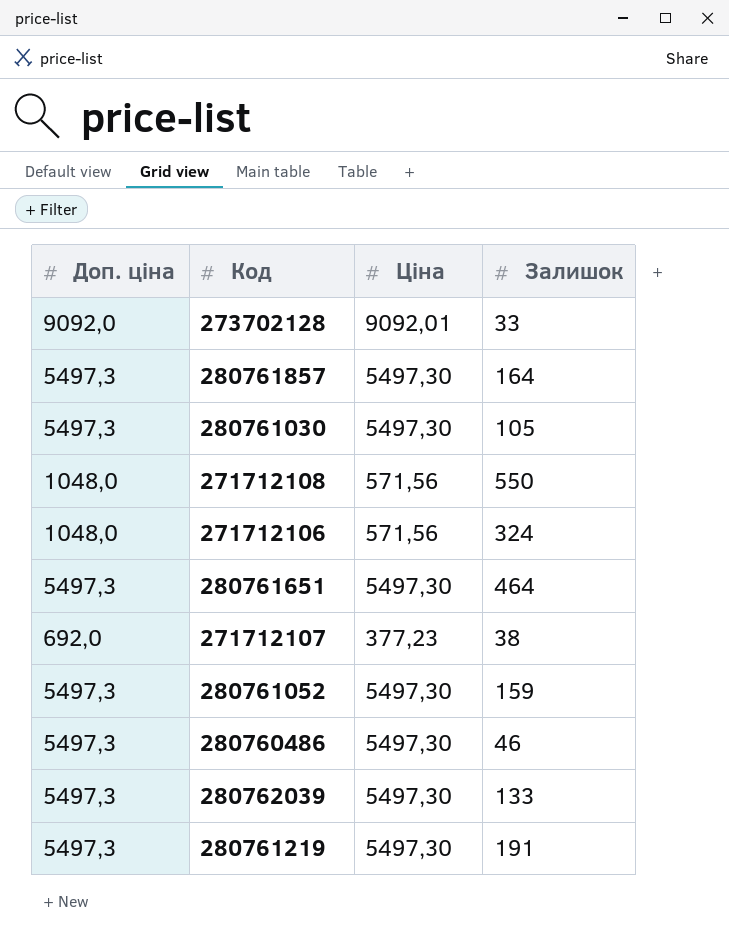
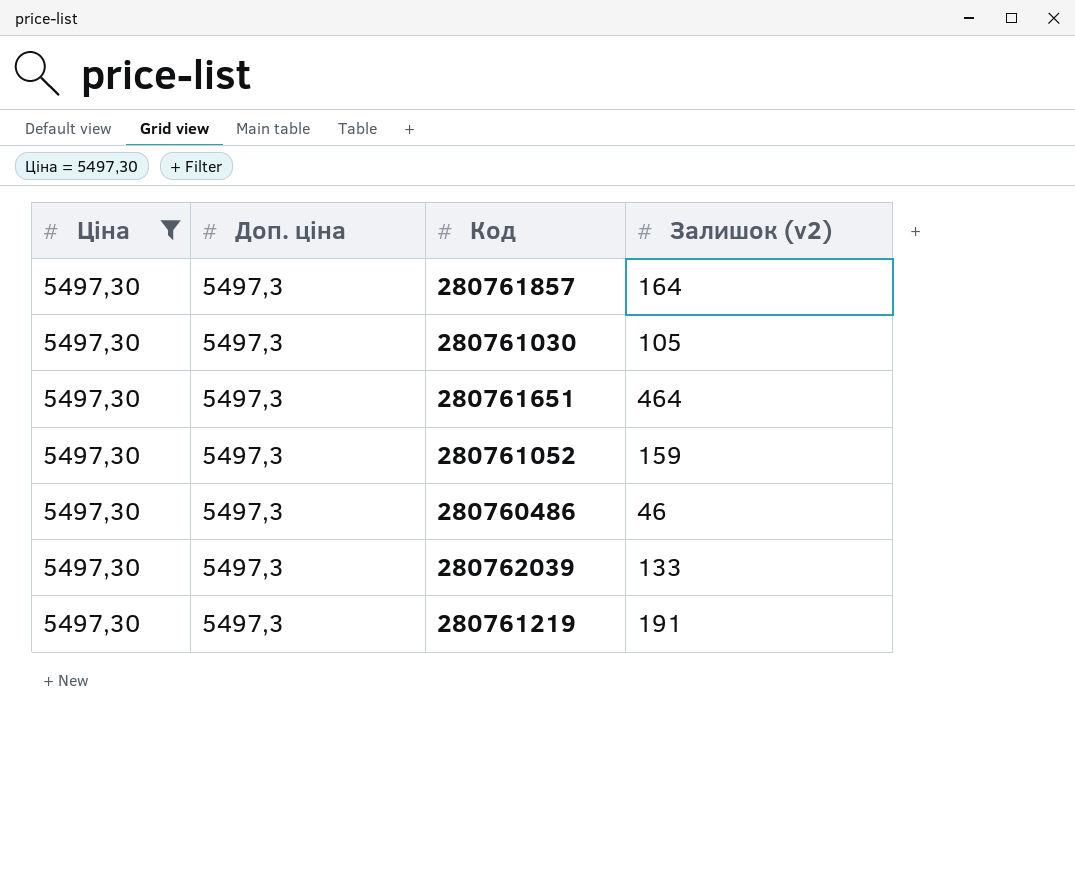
filter: none -> Ціна = 5497,30
column Ціна | position: 3 -> 1
column name: Залишок -> Залишок (v2)

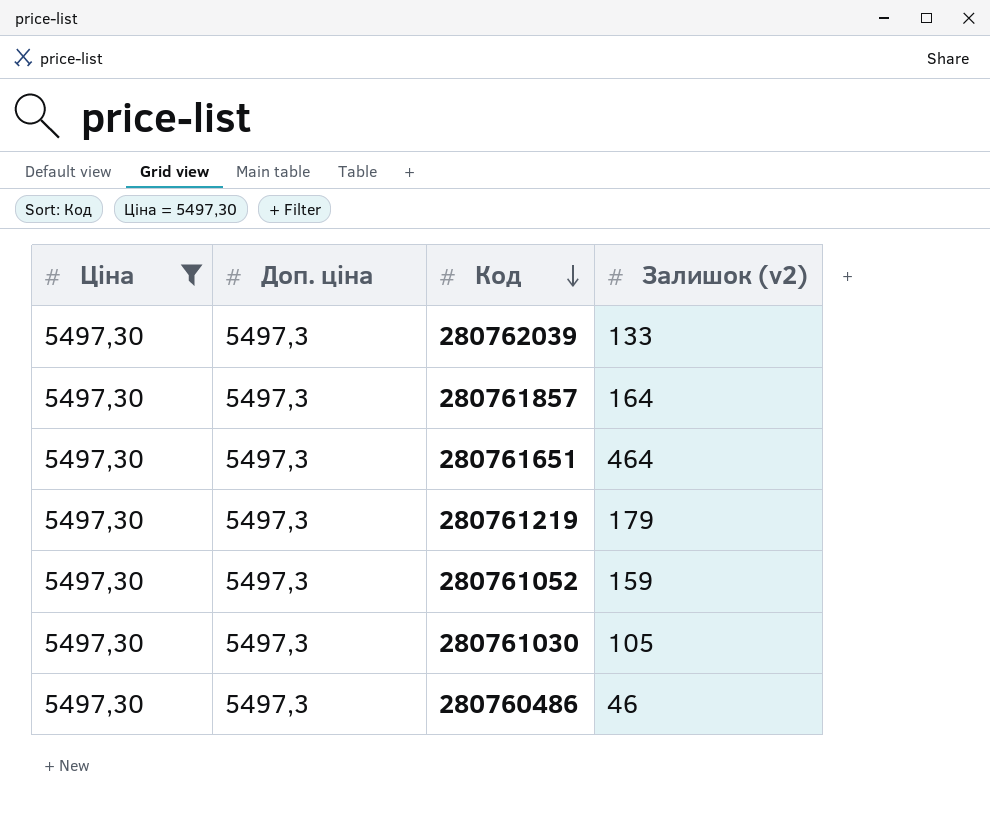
row order: none -> Код descending
280761219 | Залишок (v2): 191 -> 179

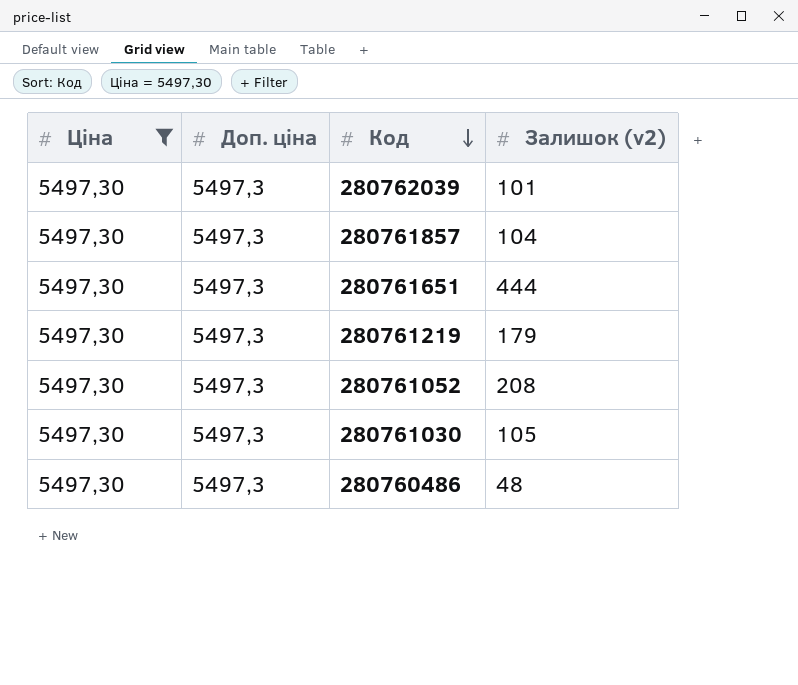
280762039 | Залишок (v2): 133 -> 101
280761857 | Залишок (v2): 164 -> 104
280761651 | Залишок (v2): 464 -> 444
280761052 | Залишок (v2): 159 -> 208
280760486 | Залишок (v2): 46 -> 48

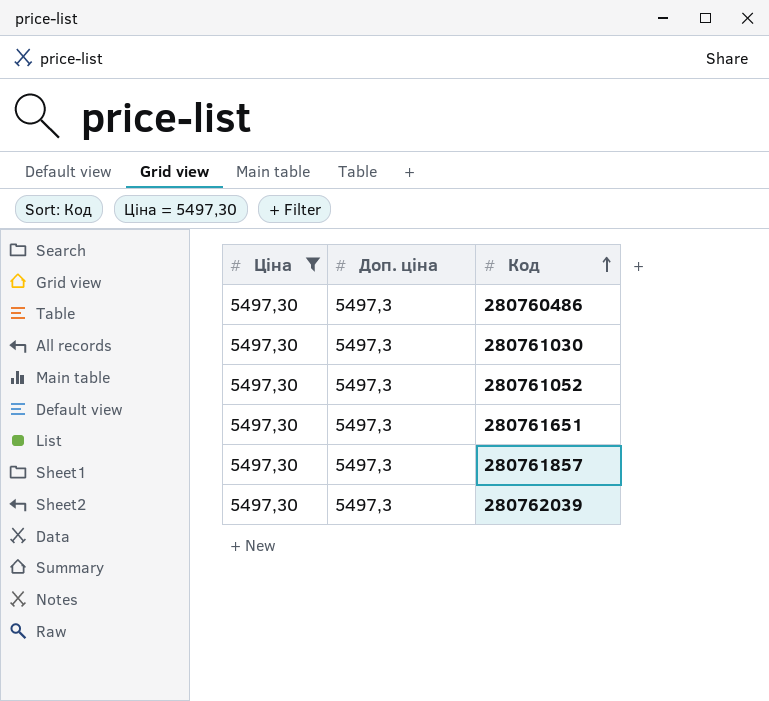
row order: Код descending -> Код ascending
column Залишок (v2) | position: 4 -> none
row 280761219: 5497,30 | 5497,3 | 179 -> none

